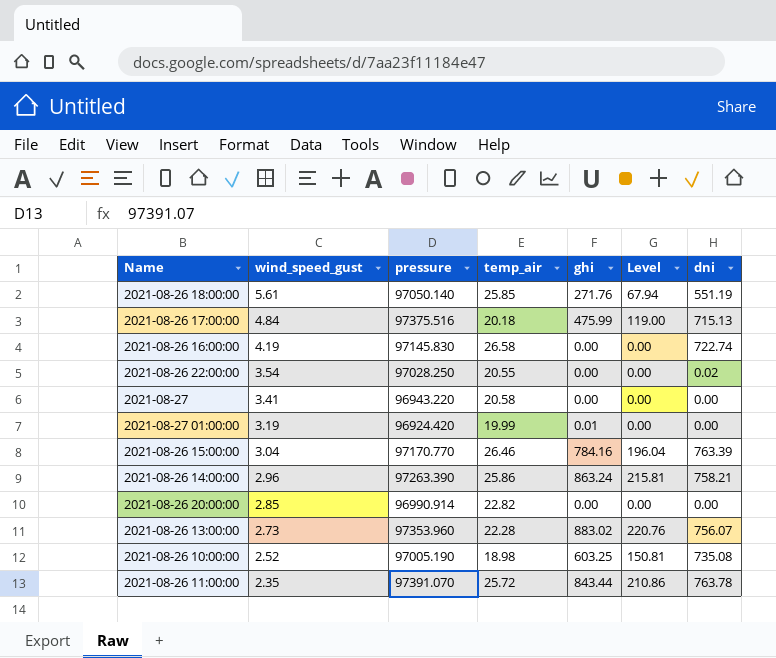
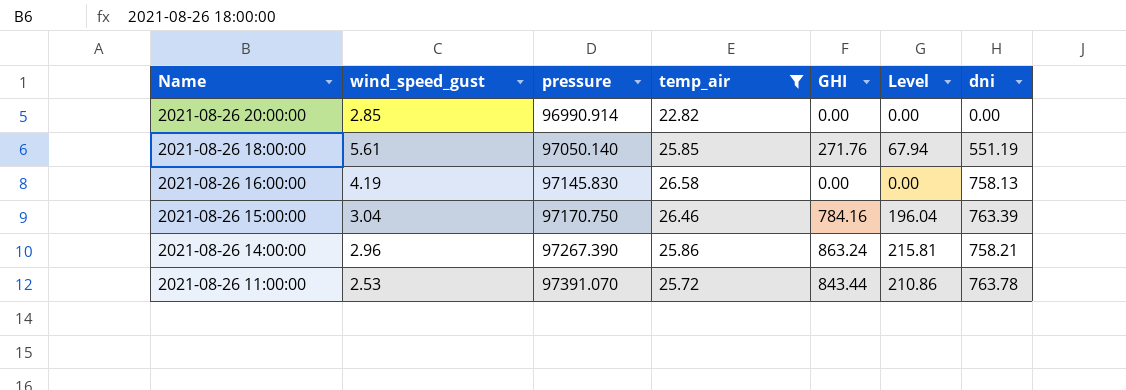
filter: none -> temp_air >= 22.82
row order: wind_speed_gust descending -> Name descending
column name: ghi -> GHI
2021-08-26 16:00:00 | dni: 722.74 -> 758.13
2021-08-26 15:00:00 | pressure: 97170.770 -> 97170.750
2021-08-26 14:00:00 | pressure: 97263.390 -> 97267.390
2021-08-26 11:00:00 | wind_speed_gust: 2.35 -> 2.53

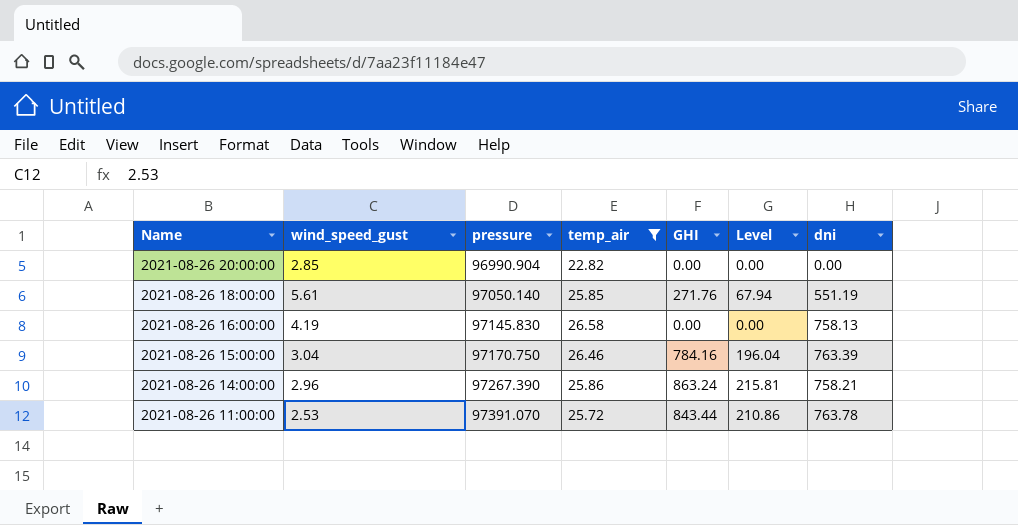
2021-08-26 20:00:00 | pressure: 96990.914 -> 96990.904

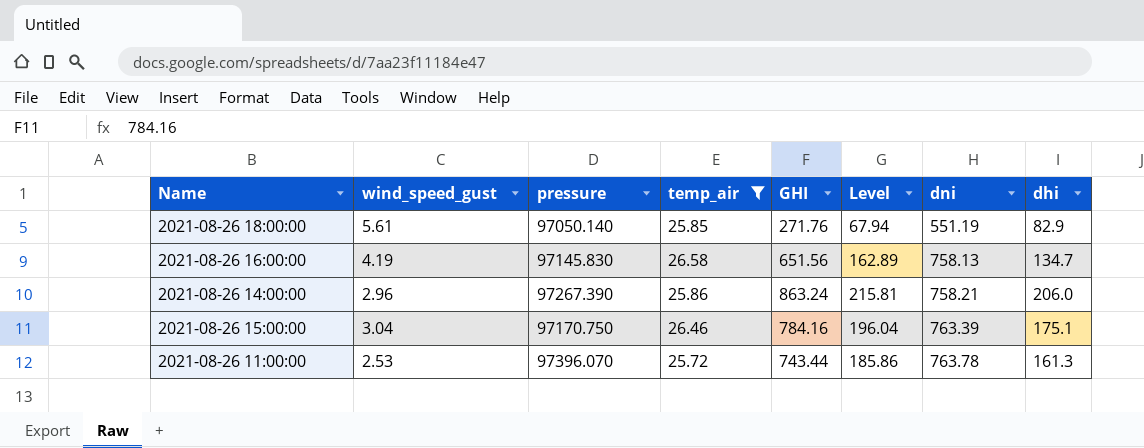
row order: Name descending -> dni ascending
column dhi | position: none -> 8
row 2021-08-26 20:00:00: 2.85 | 96990.904 | 22.82 | 0.00 | 0.00 | 0.00 -> none
2021-08-26 16:00:00 | GHI: 0.00 -> 651.56
2021-08-26 16:00:00 | Level: 0.00 -> 162.89
2021-08-26 11:00:00 | pressure: 97391.070 -> 97396.070
2021-08-26 11:00:00 | GHI: 843.44 -> 743.44
2021-08-26 11:00:00 | Level: 210.86 -> 185.86

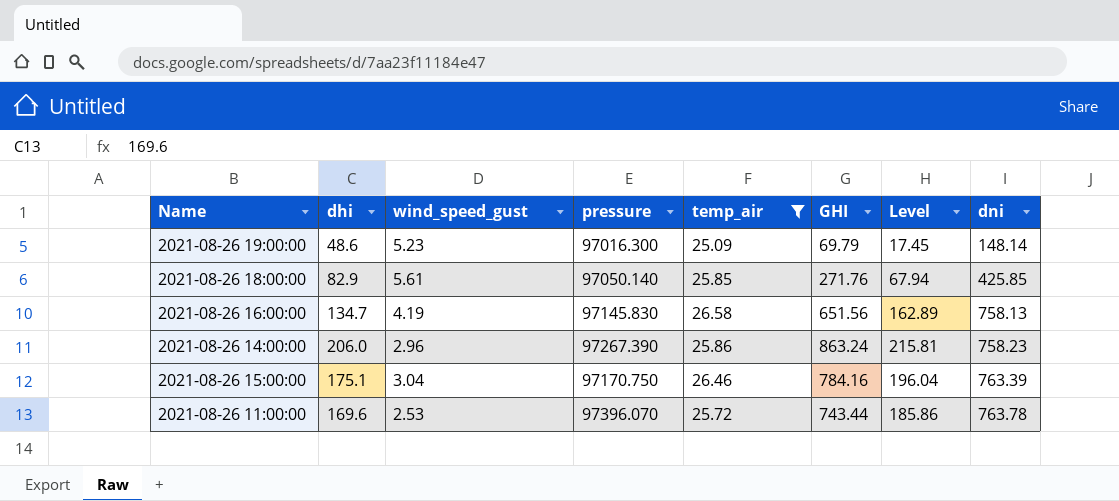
column dhi | position: 8 -> 2
row 2021-08-26 19:00:00: none -> 48.6 | 5.23 | 97016.300 | 25.09 | 69.79 | 17.45 | 148.14
2021-08-26 18:00:00 | dni: 551.19 -> 425.85
2021-08-26 14:00:00 | dni: 758.21 -> 758.23
2021-08-26 11:00:00 | dhi: 161.3 -> 169.6

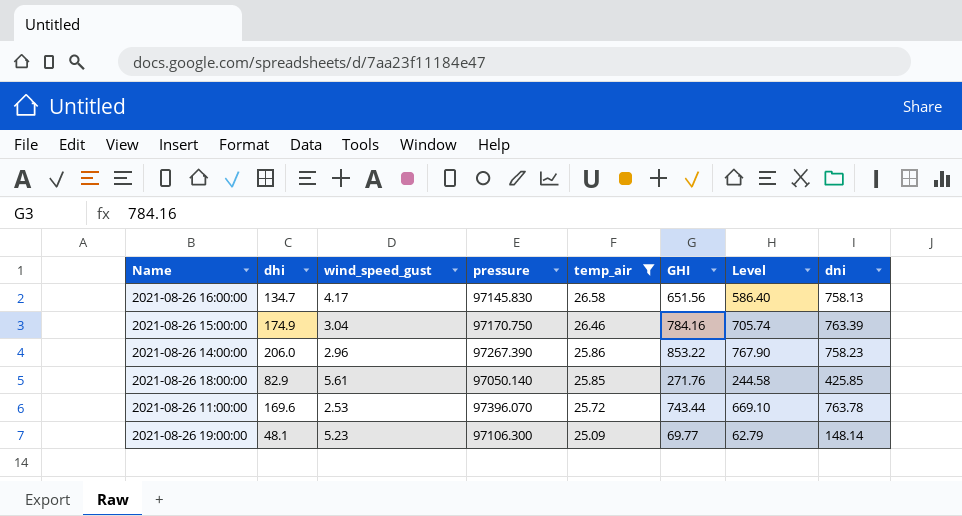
row order: dni ascending -> temp_air descending
column Level | formula: [GHI] * 0.25 -> [GHI] * 0.9
2021-08-26 16:00:00 | wind_speed_gust: 4.19 -> 4.17
2021-08-26 15:00:00 | dhi: 175.1 -> 174.9
2021-08-26 14:00:00 | GHI: 863.24 -> 853.22
2021-08-26 19:00:00 | dhi: 48.6 -> 48.1
2021-08-26 19:00:00 | pressure: 97016.300 -> 97106.300
2021-08-26 19:00:00 | GHI: 69.79 -> 69.77

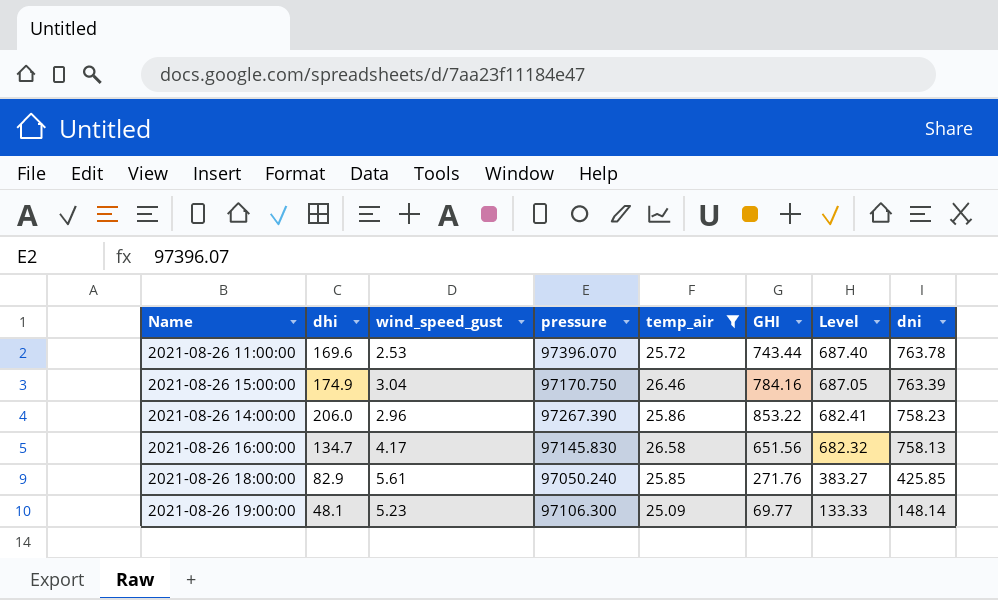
row order: temp_air descending -> Level descending
column Level | formula: [GHI] * 0.9 -> [dni] * 0.9
2021-08-26 18:00:00 | pressure: 97050.140 -> 97050.240

